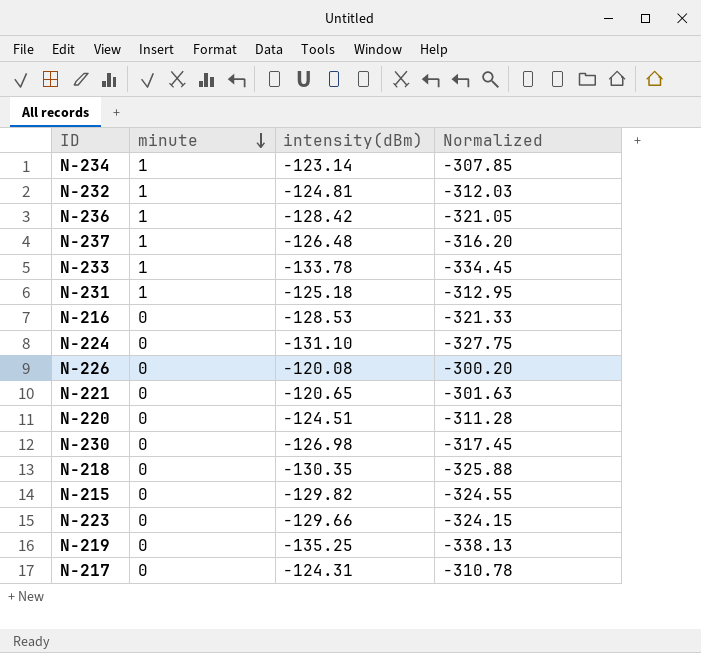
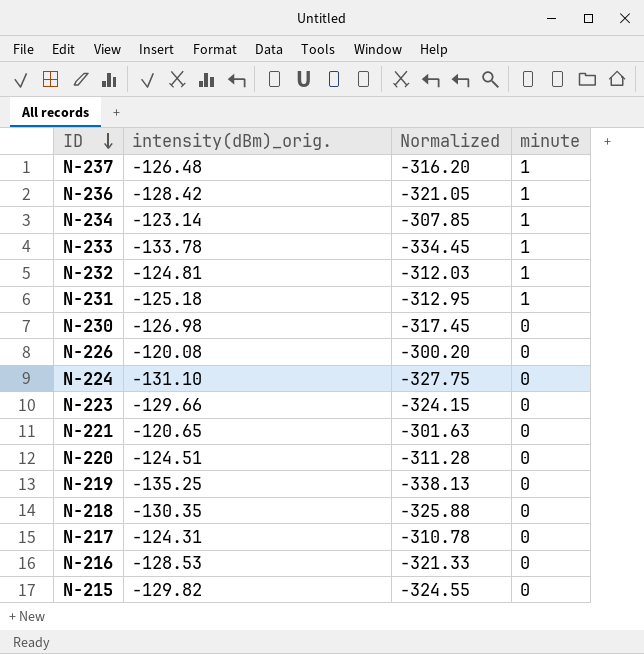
row order: minute descending -> ID descending
column name: intensity(dBm) -> intensity(dBm)_orig.
column minute | position: 2 -> 4

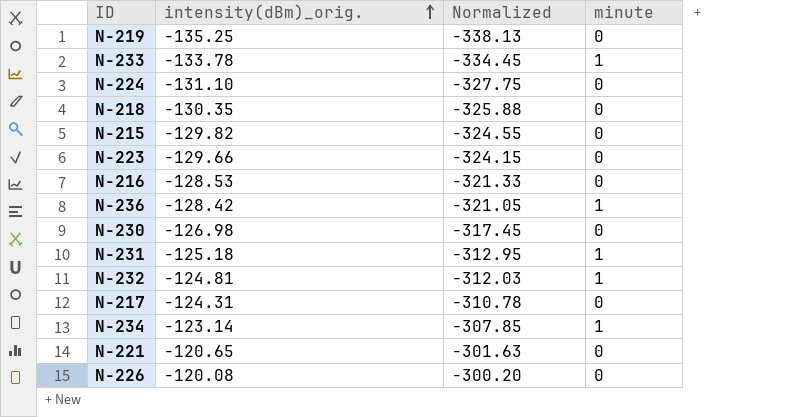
row order: ID descending -> intensity(dBm)_orig. ascending
row N-237: -126.48 | -316.20 | 1 -> none
row N-220: -124.51 | -311.28 | 0 -> none

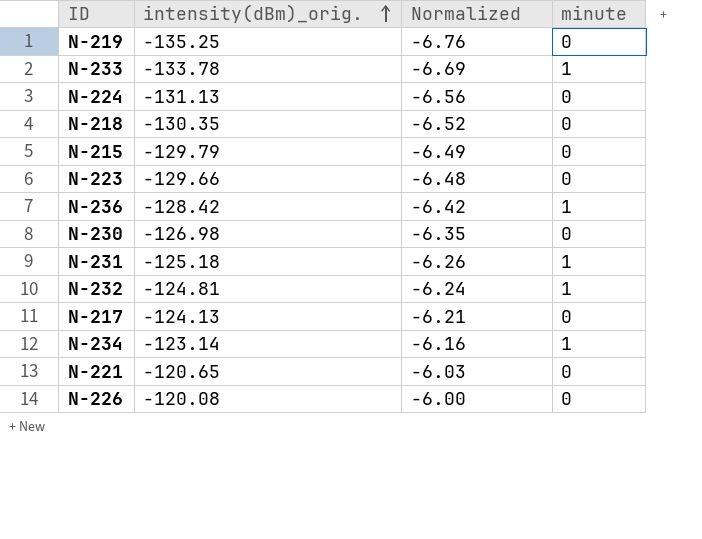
column Normalized | formula: [intensity(dBm)_orig.] * 2.5 -> [intensity(dBm)_orig.] * 0.05
row N-216: -128.53 | -321.33 | 0 -> none
N-224 | intensity(dBm)_orig.: -131.10 -> -131.13
N-215 | intensity(dBm)_orig.: -129.82 -> -129.79
N-217 | intensity(dBm)_orig.: -124.31 -> -124.13

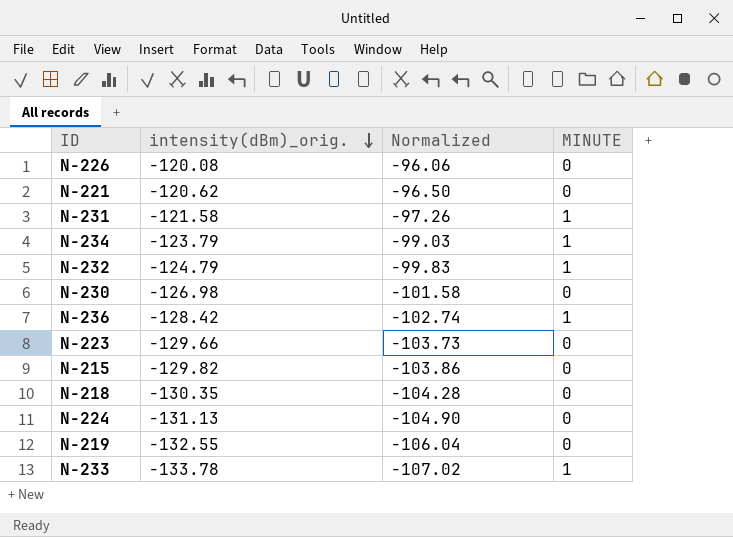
row order: intensity(dBm)_orig. ascending -> intensity(dBm)_orig. descending
column Normalized | formula: [intensity(dBm)_orig.] * 0.05 -> [intensity(dBm)_orig.] * 0.8
column name: minute -> MINUTE
row N-217: -124.13 | -6.21 | 0 -> none
N-221 | intensity(dBm)_orig.: -120.65 -> -120.62
N-231 | intensity(dBm)_orig.: -125.18 -> -121.58
N-234 | intensity(dBm)_orig.: -123.14 -> -123.79
N-232 | intensity(dBm)_orig.: -124.81 -> -124.79
N-215 | intensity(dBm)_orig.: -129.79 -> -129.82
N-219 | intensity(dBm)_orig.: -135.25 -> -132.55

